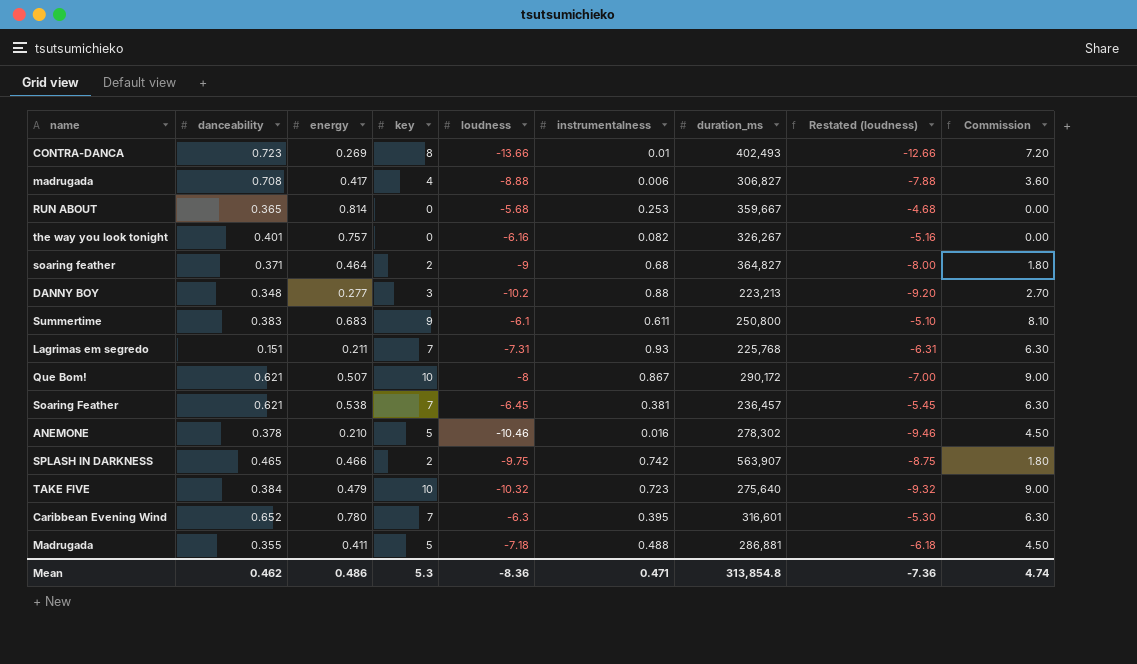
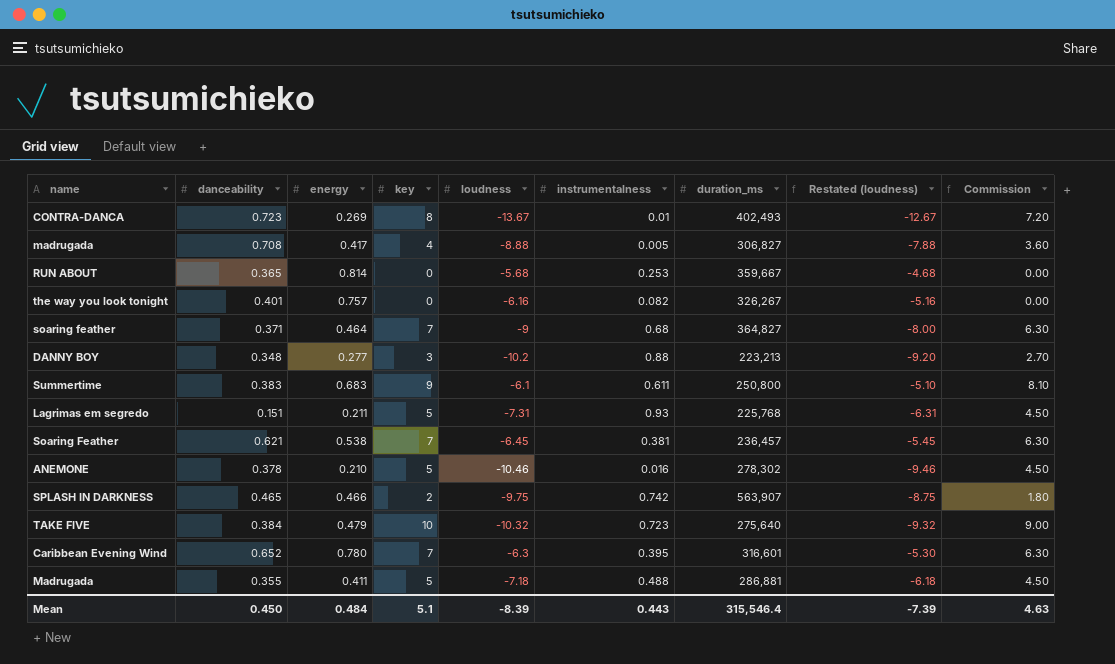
row Que Bom!: 0.621 | 0.507 | 10 | -8 | 0.867 | 290,172 | -7.00 | 9.00 -> none
CONTRA-DANCA | loudness: -13.66 -> -13.67
CONTRA-DANCA | Restated (loudness): -12.66 -> -12.67
madrugada | instrumentalness: 0.006 -> 0.005
soaring feather | key: 2 -> 7
soaring feather | Commission: 1.80 -> 6.30
Lagrimas em segredo | key: 7 -> 5
Lagrimas em segredo | Commission: 6.30 -> 4.50
Mean | danceability: 0.462 -> 0.450
Mean | energy: 0.486 -> 0.484
Mean | key: 5.3 -> 5.1
Mean | loudness: -8.36 -> -8.39
Mean | instrumentalness: 0.471 -> 0.443
Mean | duration_ms: 313,854.8 -> 315,546.4
Mean | Restated (loudness): -7.36 -> -7.39
Mean | Commission: 4.74 -> 4.63

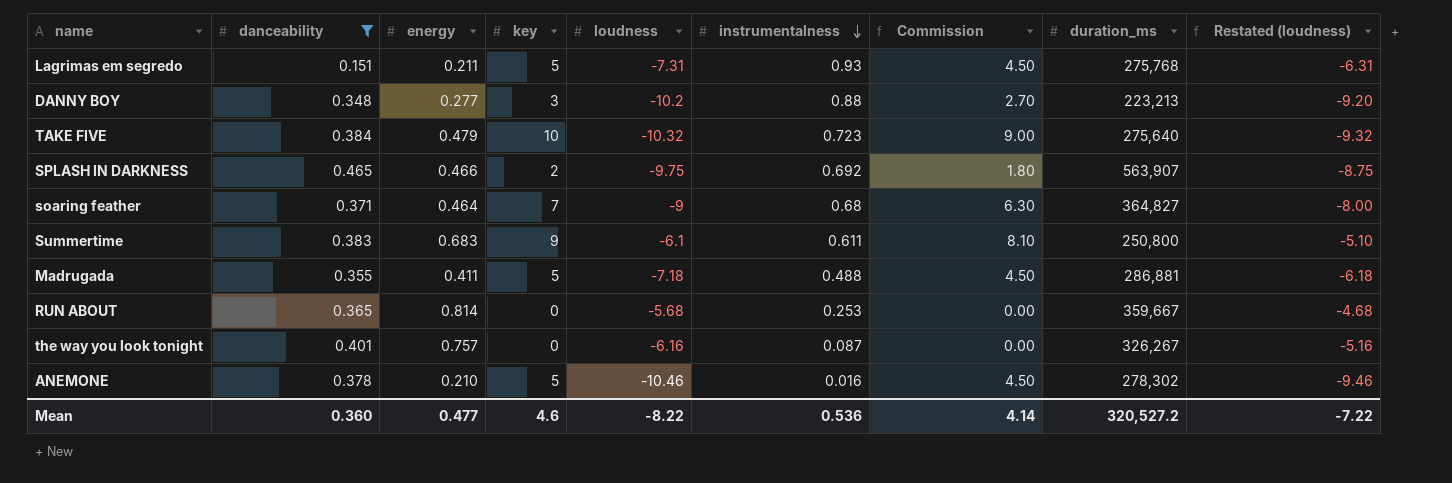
filter: none -> danceability <= 0.465
row order: none -> instrumentalness descending
column Commission | position: 9 -> 7
Lagrimas em segredo | duration_ms: 225,768 -> 275,768
SPLASH IN DARKNESS | instrumentalness: 0.742 -> 0.692
the way you look tonight | instrumentalness: 0.082 -> 0.087
Mean | danceability: 0.450 -> 0.360
Mean | energy: 0.484 -> 0.477
Mean | key: 5.1 -> 4.6
Mean | loudness: -8.39 -> -8.22
Mean | instrumentalness: 0.443 -> 0.536
Mean | Commission: 4.63 -> 4.14
Mean | duration_ms: 315,546.4 -> 320,527.2
Mean | Restated (loudness): -7.39 -> -7.22

